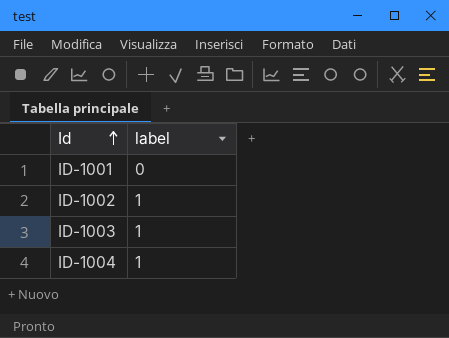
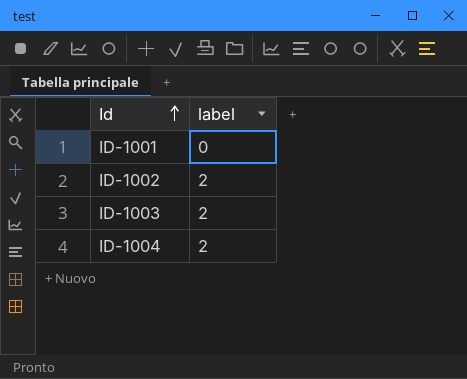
ID-1002 | label: 1 -> 2
ID-1003 | label: 1 -> 2
ID-1004 | label: 1 -> 2

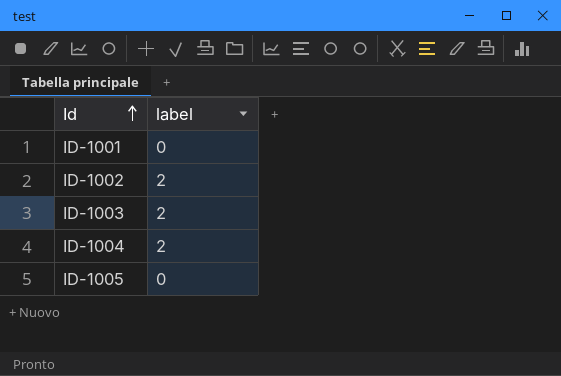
row ID-1005: none -> 0

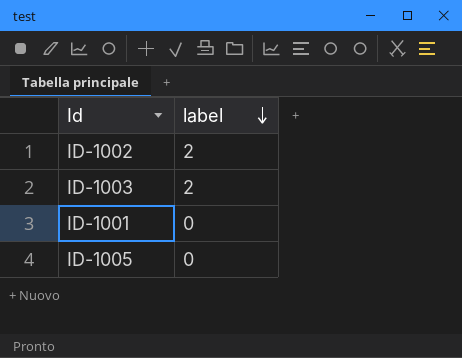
row order: Id ascending -> label descending
row ID-1004: 2 -> none

